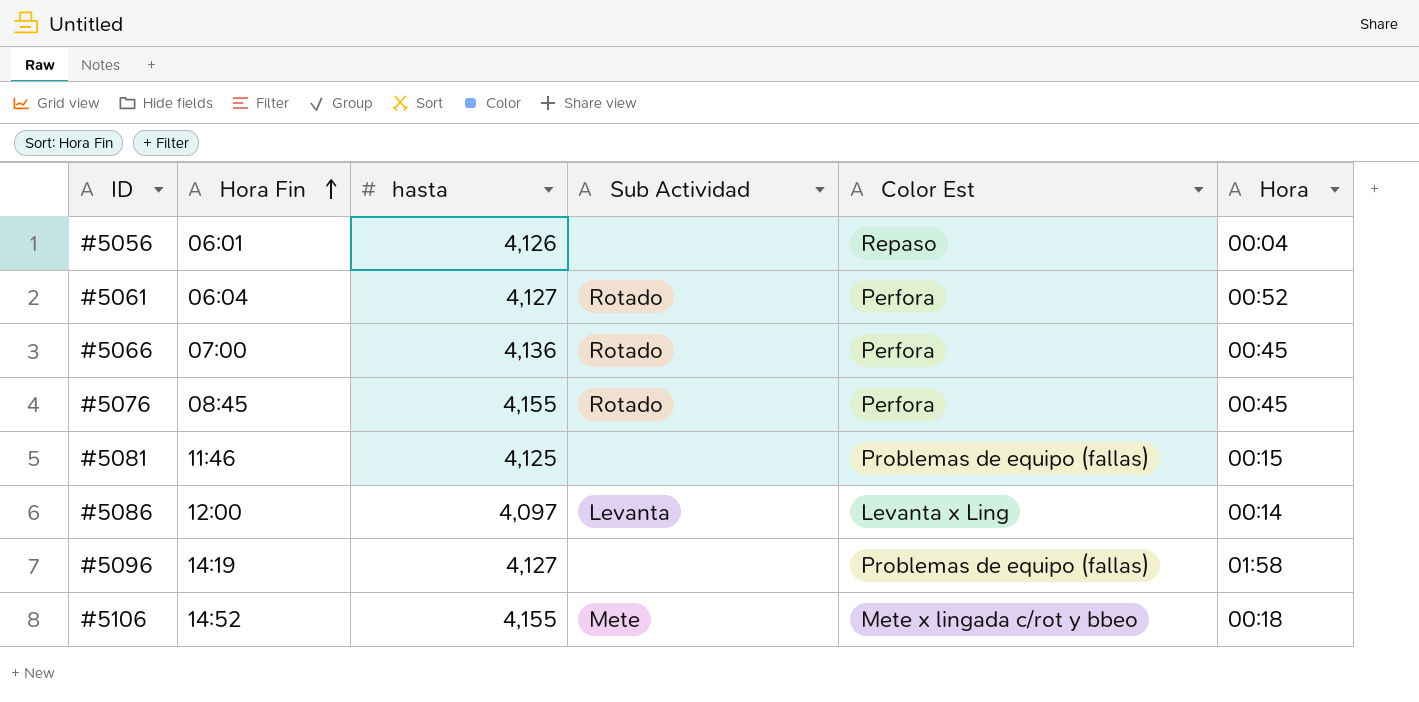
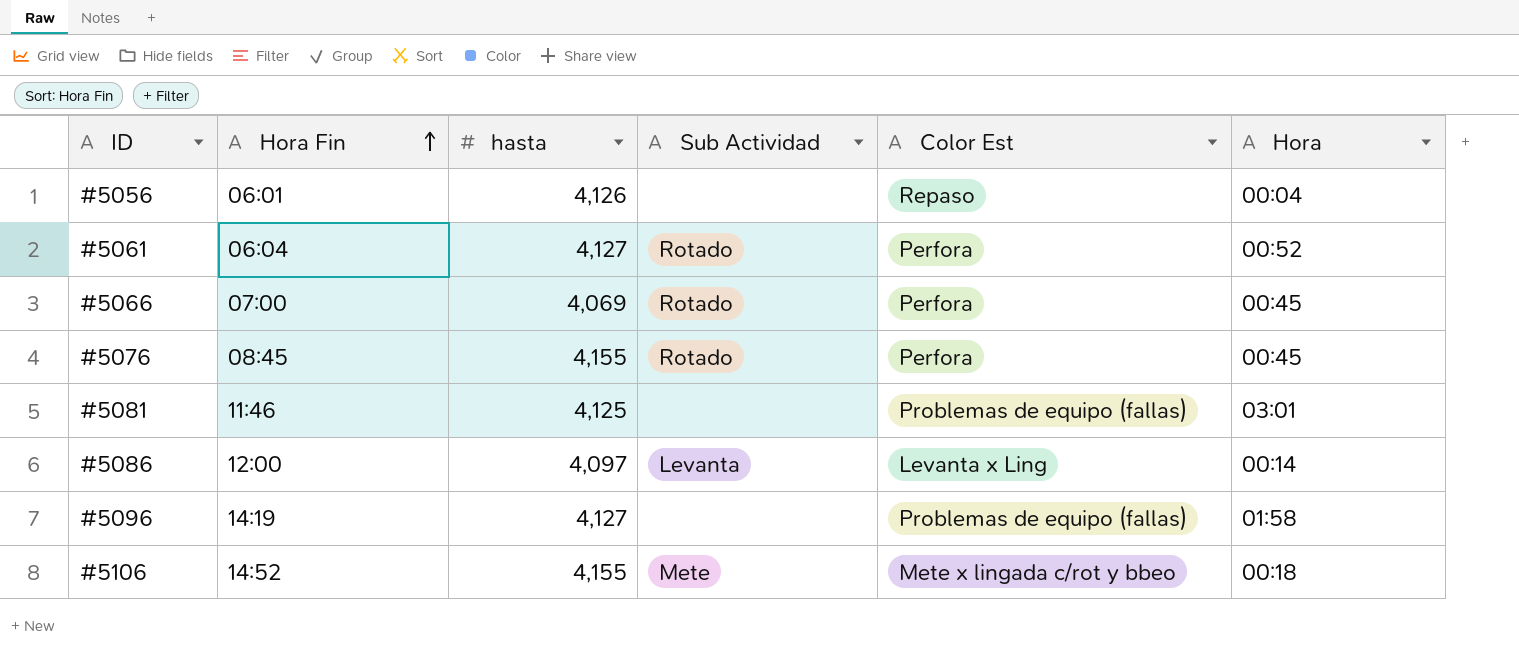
#5066 | hasta: 4,136 -> 4,069
#5081 | Hora: 00:15 -> 03:01

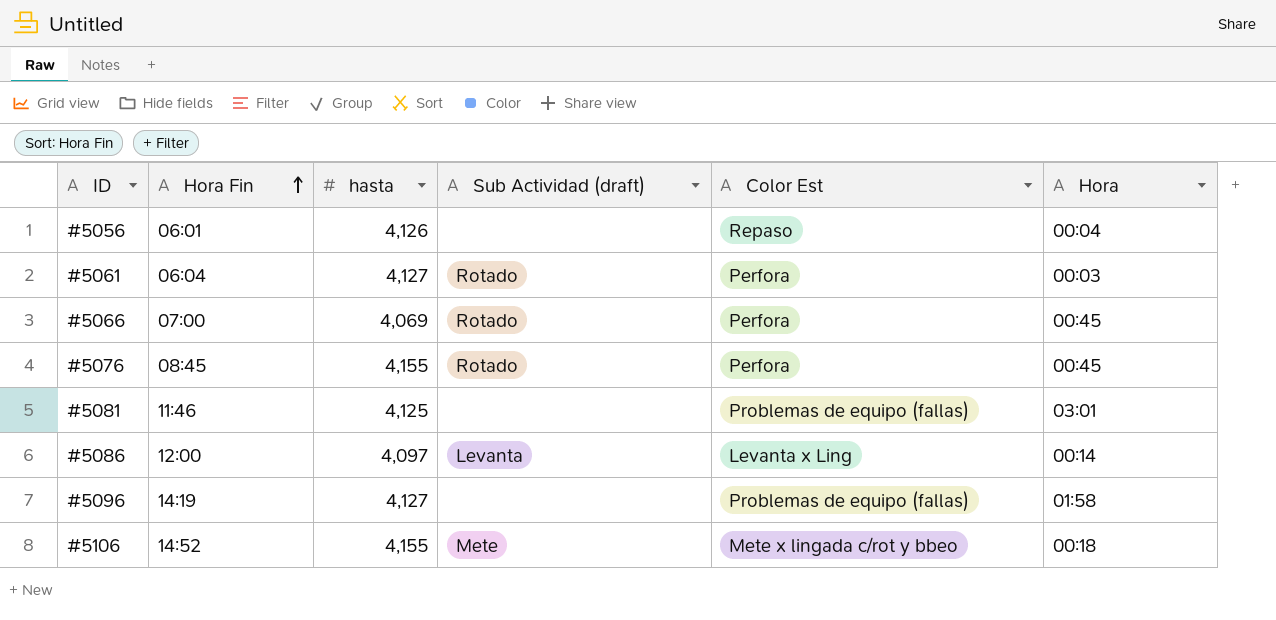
column name: Sub Actividad -> Sub Actividad (draft)
#5061 | Hora: 00:52 -> 00:03

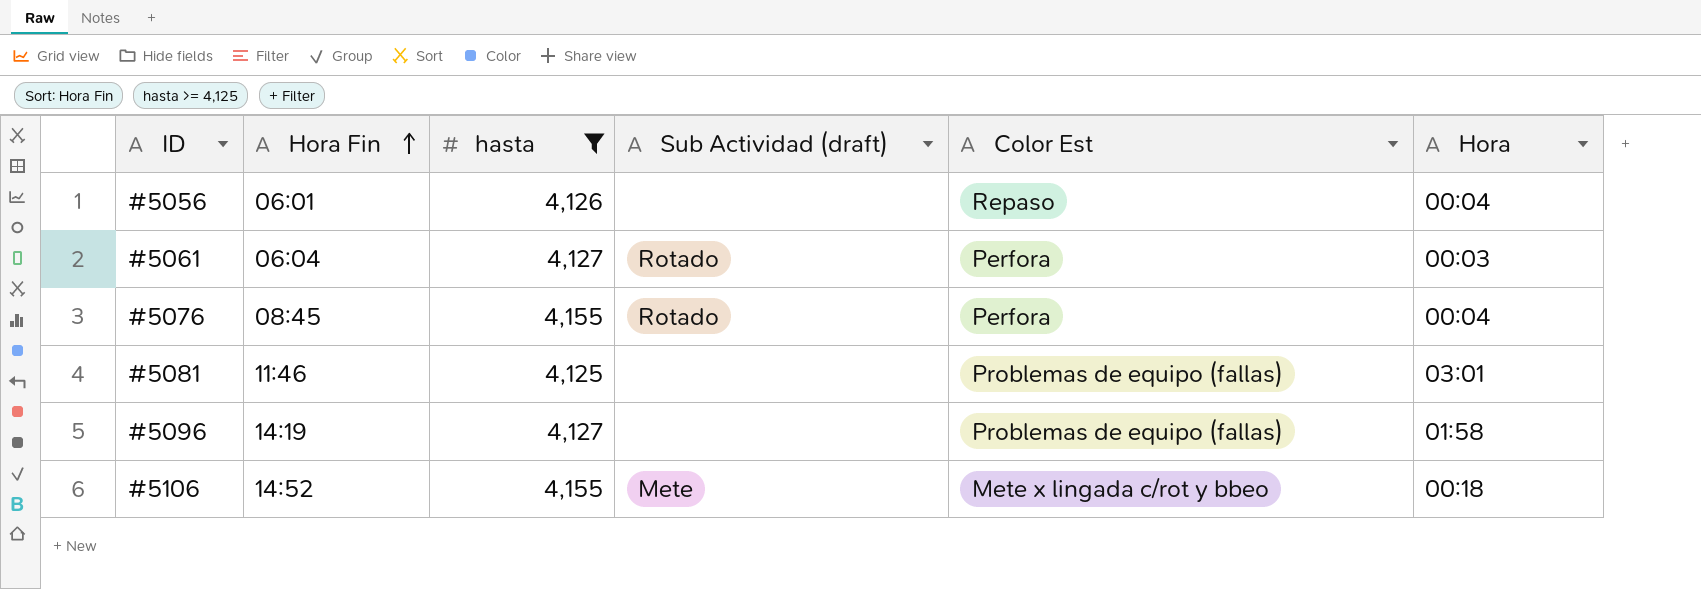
filter: none -> hasta >= 4,125
#5076 | Hora: 00:45 -> 00:04

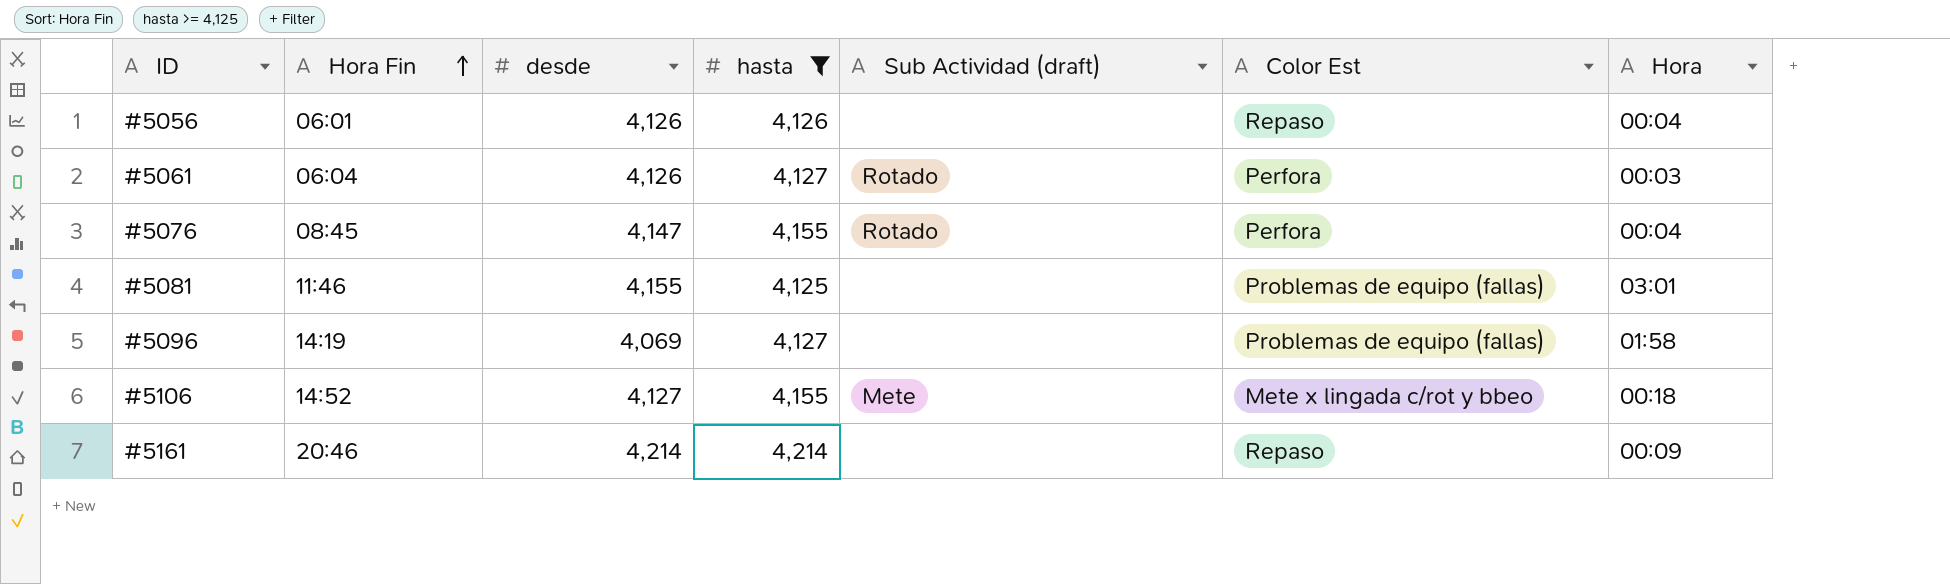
column desde | position: none -> 3
row #5161: none -> 20:46 | 4,214 | 4,214 | none | Repaso | 00:09

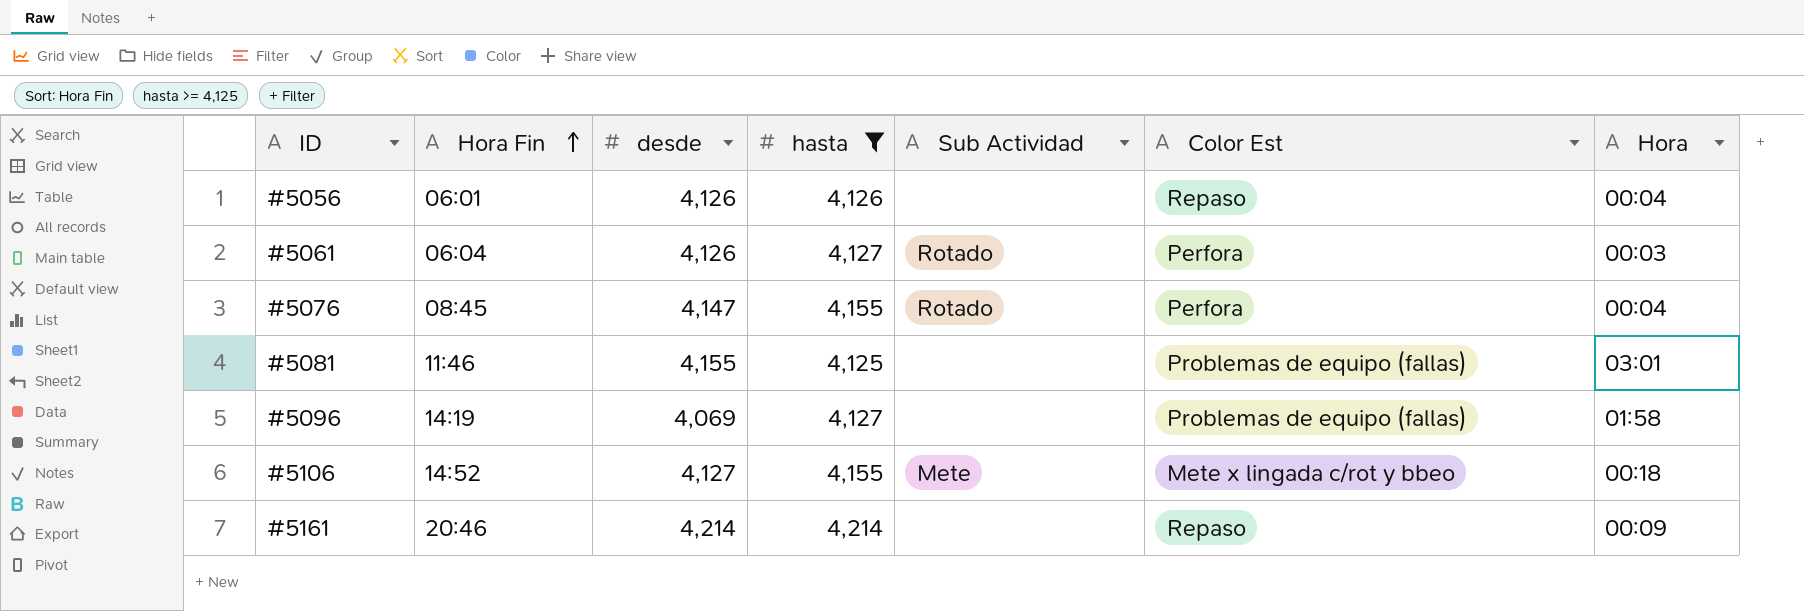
column name: Sub Actividad (draft) -> Sub Actividad

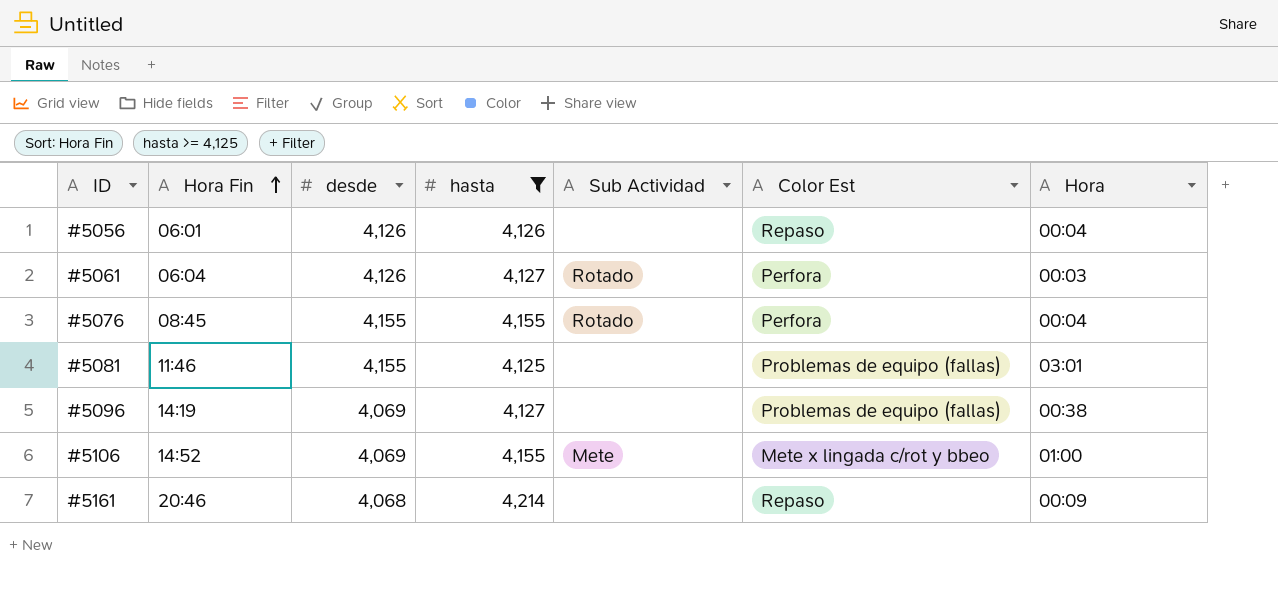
#5076 | desde: 4,147 -> 4,155
#5096 | Hora: 01:58 -> 00:38
#5106 | desde: 4,127 -> 4,069
#5106 | Hora: 00:18 -> 01:00
#5161 | desde: 4,214 -> 4,068

